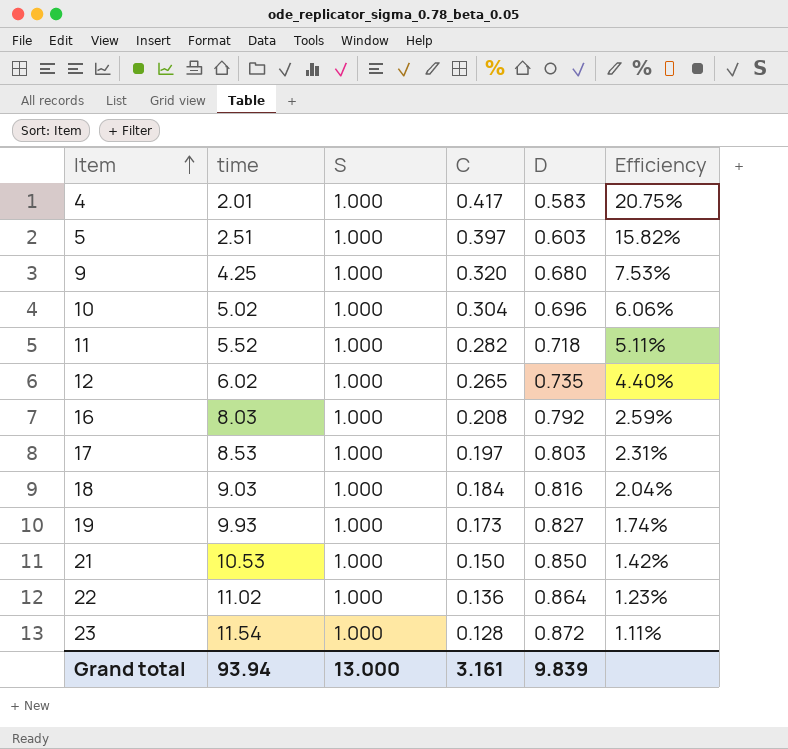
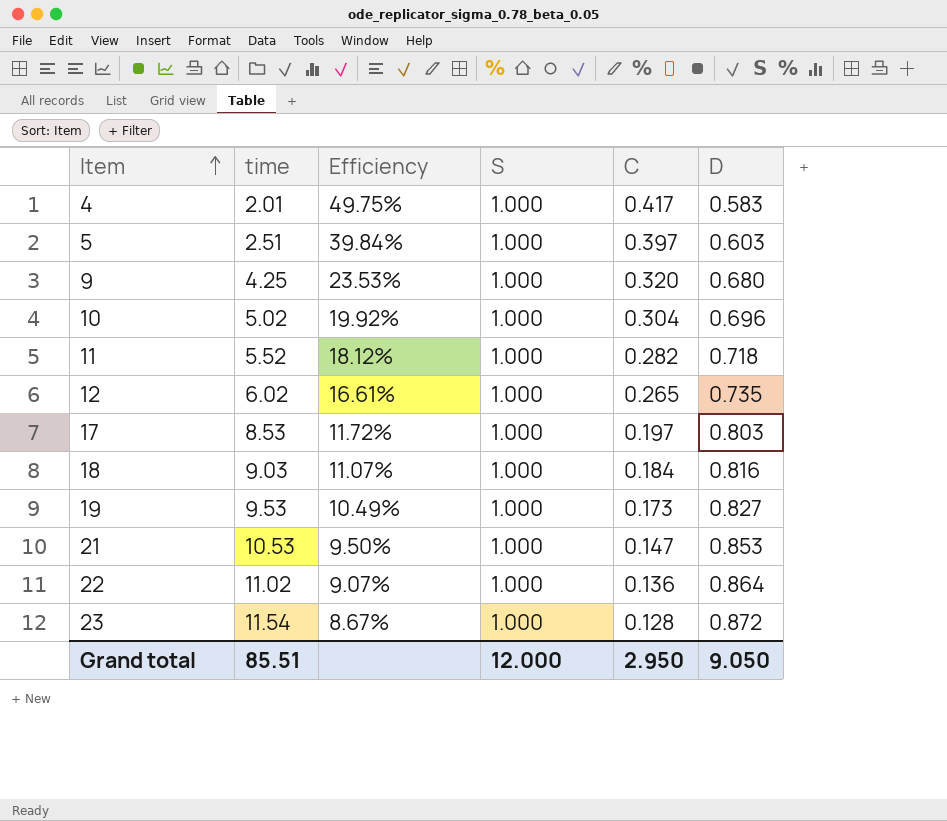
column Efficiency | formula: [C] / [time] -> [S] / [time]
column Efficiency | position: 6 -> 3
row 16: 8.03 | 1.000 | 0.208 | 0.792 | 2.59% -> none
19 | time: 9.93 -> 9.53
21 | C: 0.150 -> 0.147
21 | D: 0.850 -> 0.853
Grand total | time: 93.94 -> 85.51
Grand total | S: 13.000 -> 12.000
Grand total | C: 3.161 -> 2.950
Grand total | D: 9.839 -> 9.050

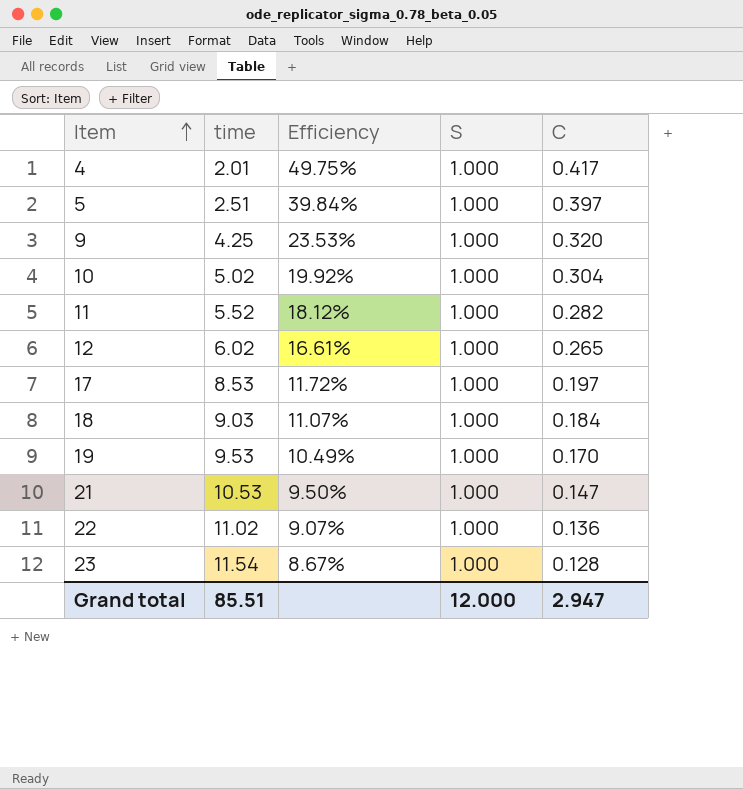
column D | formula: [S] - [C] -> none
19 | C: 0.173 -> 0.170
Grand total | C: 2.950 -> 2.947

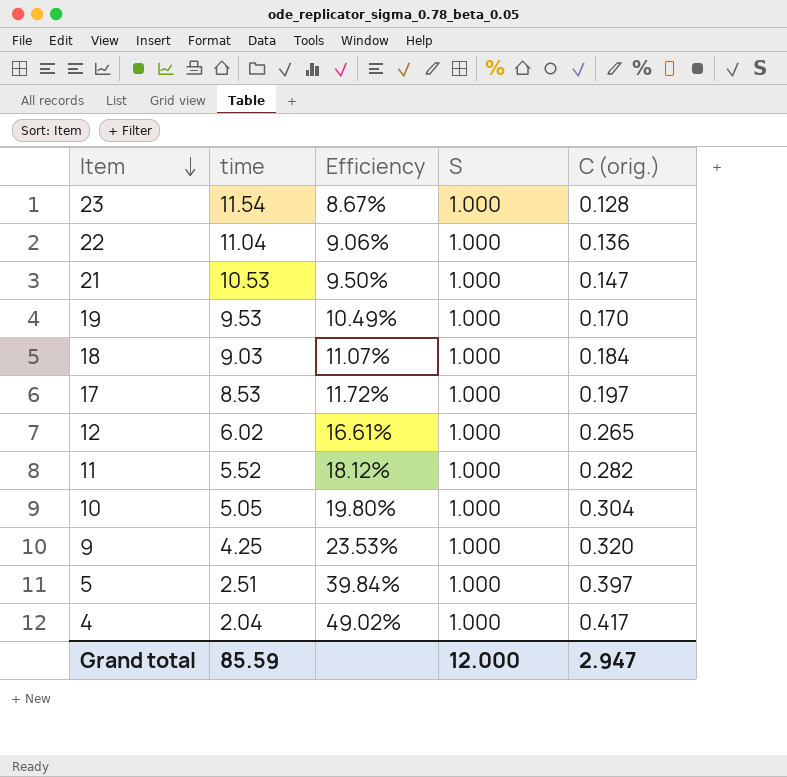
row order: Item ascending -> Item descending
column name: C -> C (orig.)
22 | time: 11.02 -> 11.04
22 | Efficiency: 9.07% -> 9.06%
10 | time: 5.02 -> 5.05
10 | Efficiency: 19.92% -> 19.80%
4 | time: 2.01 -> 2.04
4 | Efficiency: 49.75% -> 49.02%
Grand total | time: 85.51 -> 85.59

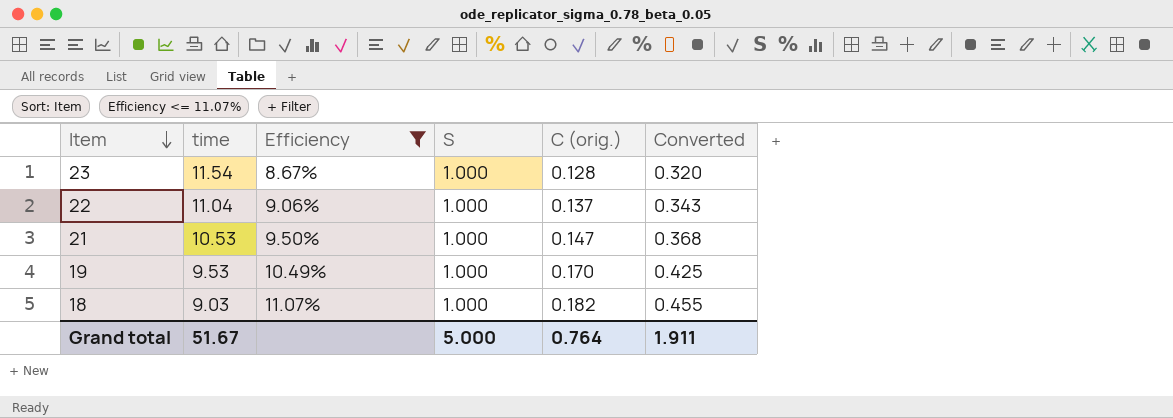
filter: none -> Efficiency <= 11.07%
column Converted | formula: none -> [C (orig.)] * 2.5
22 | C (orig.): 0.136 -> 0.137
18 | C (orig.): 0.184 -> 0.182
Grand total | time: 85.59 -> 51.67
Grand total | S: 12.000 -> 5.000
Grand total | C (orig.): 2.947 -> 0.764

